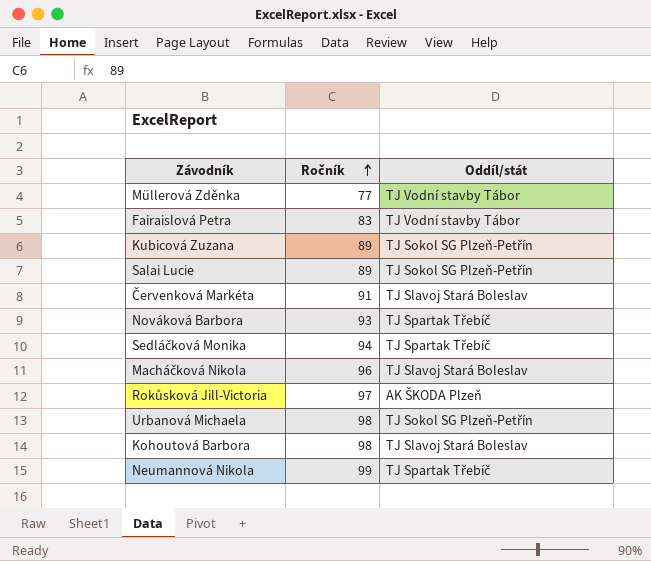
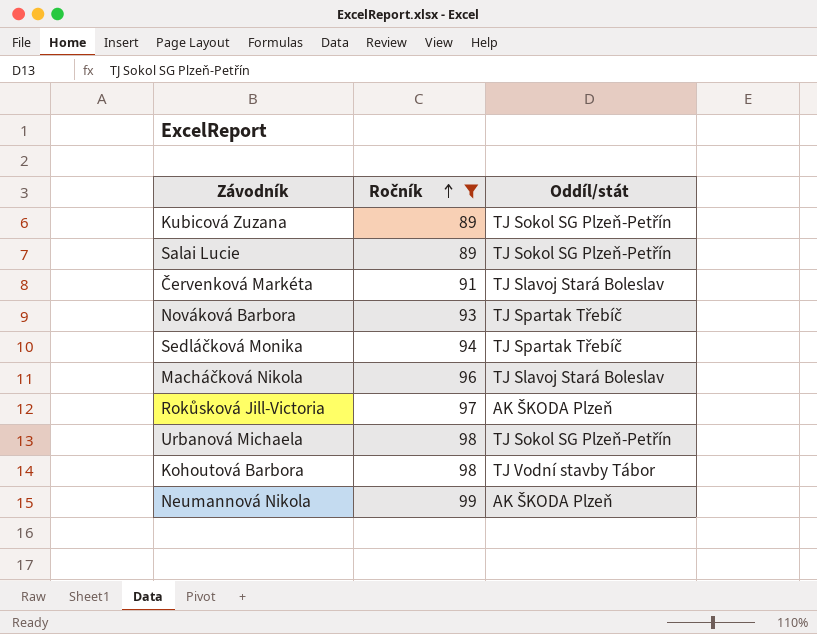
filter: none -> Ročník >= 89
Kohoutová Barbora | Oddíl/stát: TJ Slavoj Stará Boleslav -> TJ Vodní stavby Tábor
Neumannová Nikola | Oddíl/stát: TJ Spartak Třebíč -> AK ŠKODA Plzeň

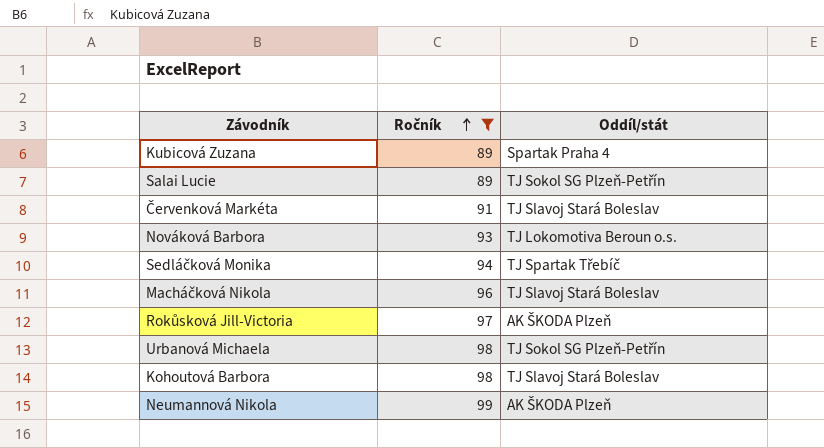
Kubicová Zuzana | Oddíl/stát: TJ Sokol SG Plzeň-Petřín -> Spartak Praha 4
Nováková Barbora | Oddíl/stát: TJ Spartak Třebíč -> TJ Lokomotiva Beroun o.s.
Kohoutová Barbora | Oddíl/stát: TJ Vodní stavby Tábor -> TJ Slavoj Stará Boleslav

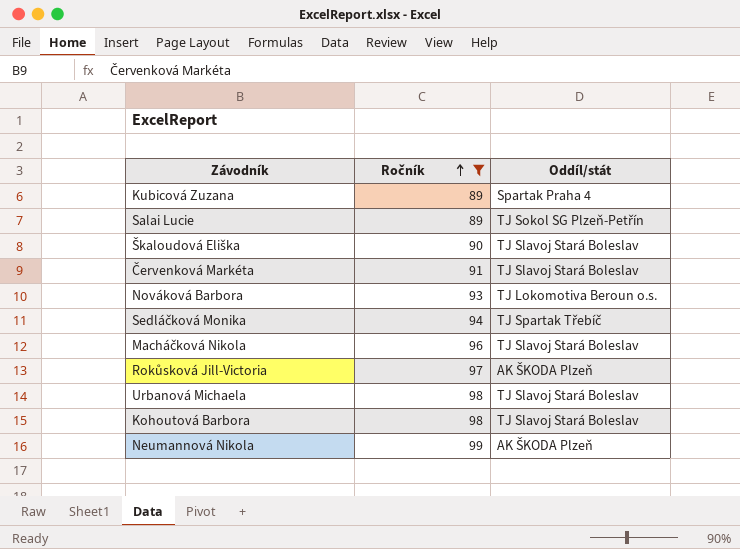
row Škaloudová Eliška: none -> 90 | TJ Slavoj Stará Boleslav
Urbanová Michaela | Oddíl/stát: TJ Sokol SG Plzeň-Petřín -> TJ Slavoj Stará Boleslav

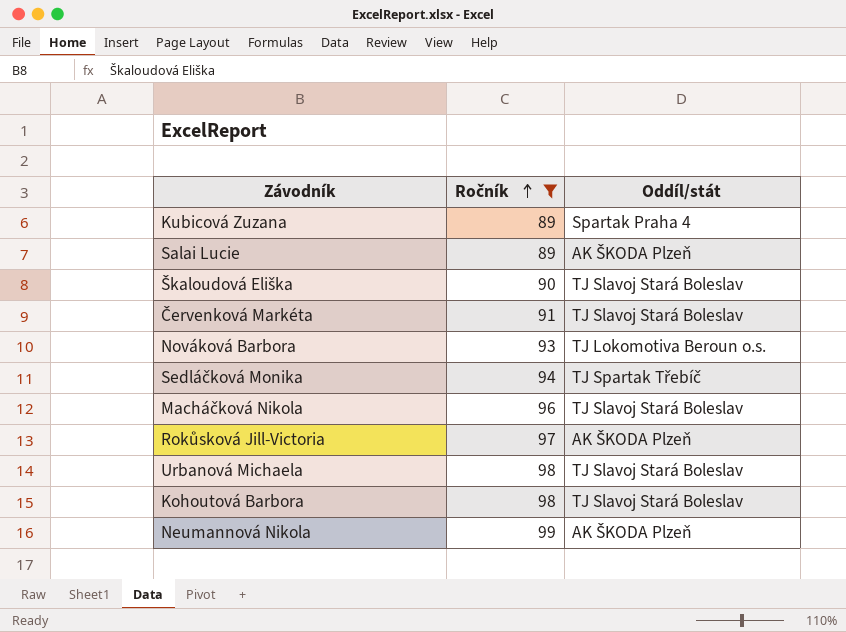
Salai Lucie | Oddíl/stát: TJ Sokol SG Plzeň-Petřín -> AK ŠKODA Plzeň

